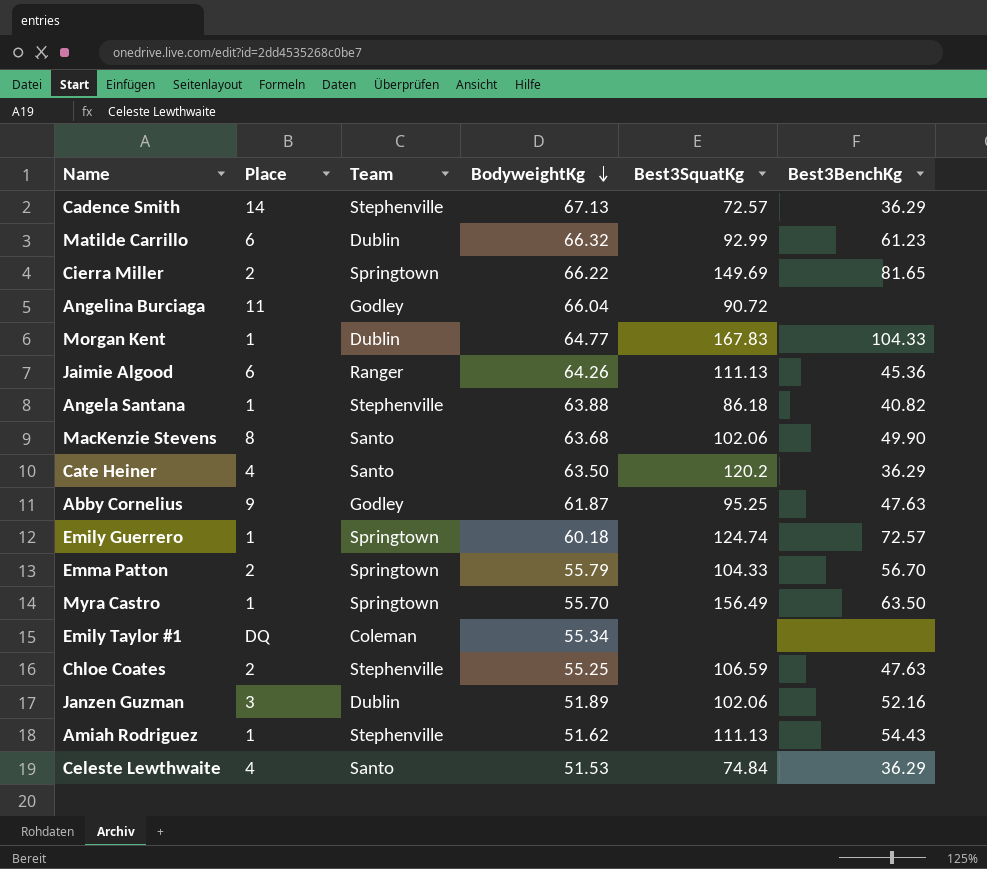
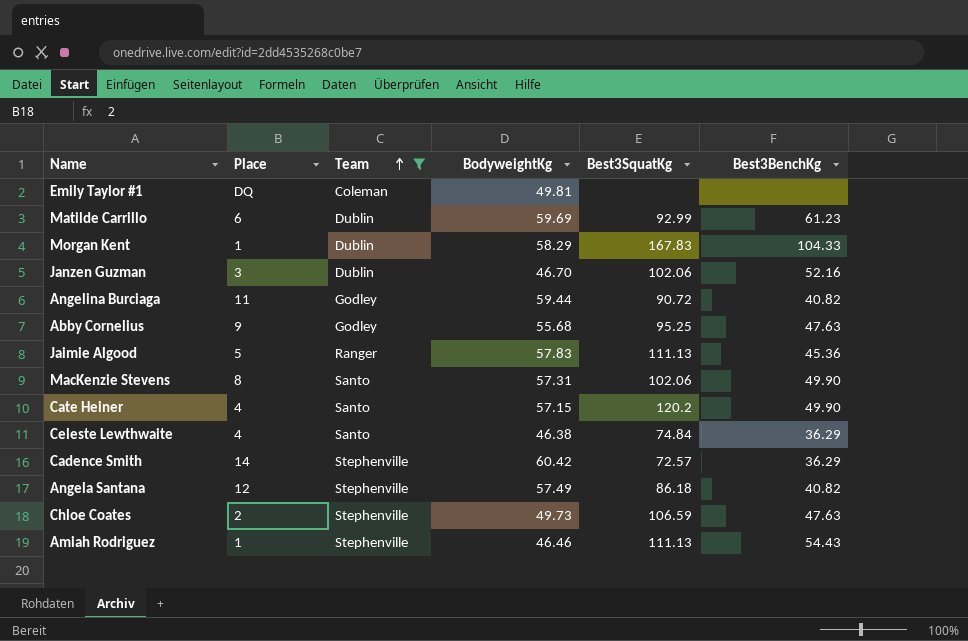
filter: none -> Team != Springtown
row order: BodyweightKg descending -> Team ascending
Emily Taylor #1 | BodyweightKg: 55.34 -> 49.81
Matilde Carrillo | BodyweightKg: 66.32 -> 59.69
Morgan Kent | BodyweightKg: 64.77 -> 58.29
Janzen Guzman | BodyweightKg: 51.89 -> 46.70
Angelina Burciaga | BodyweightKg: 66.04 -> 59.44
Angelina Burciaga | Best3BenchKg: none -> 40.82
Abby Cornelius | BodyweightKg: 61.87 -> 55.68
Jaimie Algood | Place: 6 -> 5
Jaimie Algood | BodyweightKg: 64.26 -> 57.83
MacKenzie Stevens | BodyweightKg: 63.68 -> 57.31
Cate Heiner | BodyweightKg: 63.50 -> 57.15
Cate Heiner | Best3BenchKg: 36.29 -> 49.90
Celeste Lewthwaite | BodyweightKg: 51.53 -> 46.38
Cadence Smith | BodyweightKg: 67.13 -> 60.42
Angela Santana | Place: 1 -> 12
Angela Santana | BodyweightKg: 63.88 -> 57.49
Chloe Coates | BodyweightKg: 55.25 -> 49.73
Amiah Rodriguez | BodyweightKg: 51.62 -> 46.46

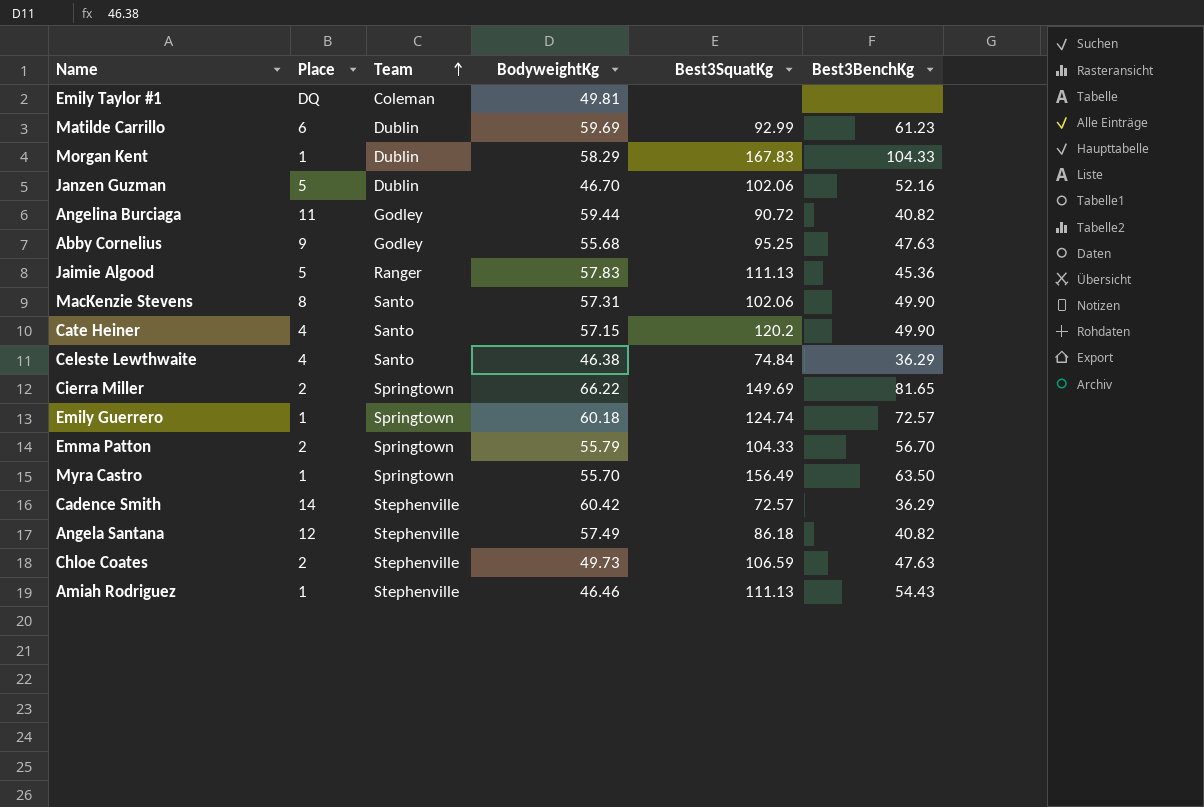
filter: Team != Springtown -> none
Janzen Guzman | Place: 3 -> 5

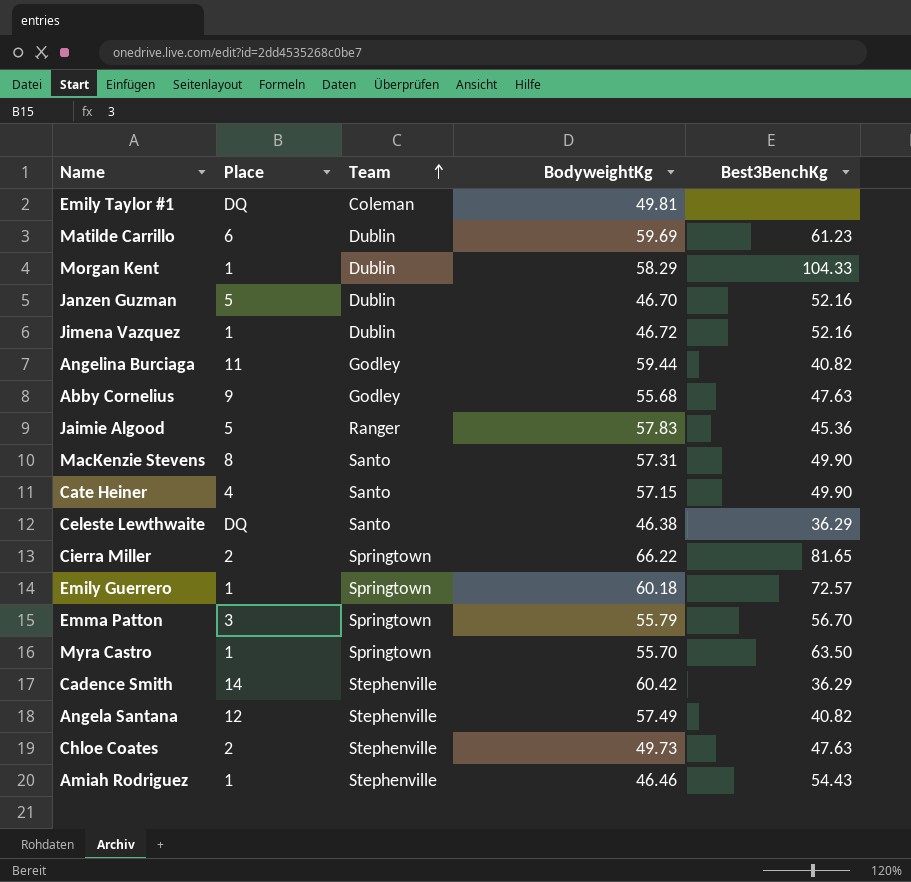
column Best3SquatKg | position: 5 -> none
row Jimena Vazquez: none -> 1 | Dublin | 46.72 | 52.16
Celeste Lewthwaite | Place: 4 -> DQ
Emma Patton | Place: 2 -> 3

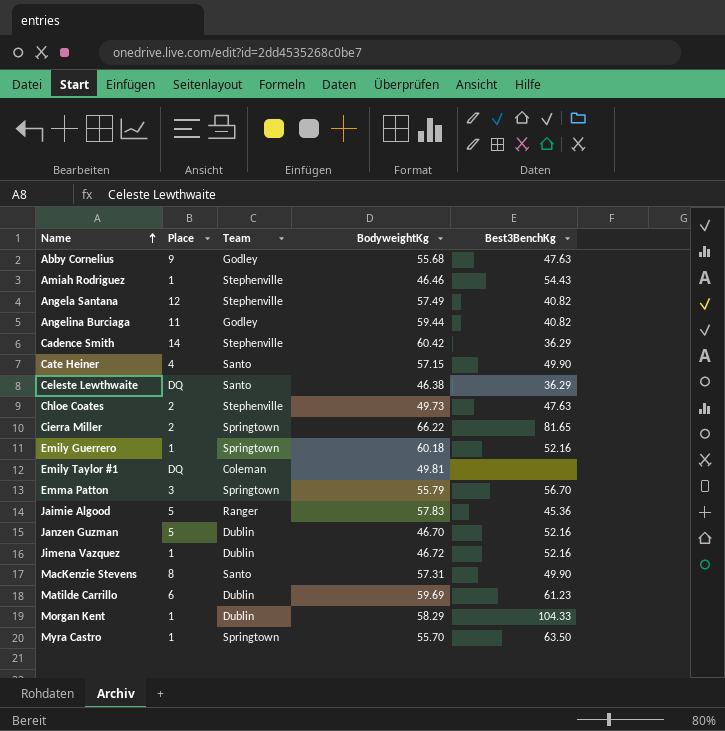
row order: Team ascending -> Name ascending
Emily Guerrero | Best3BenchKg: 72.57 -> 52.16

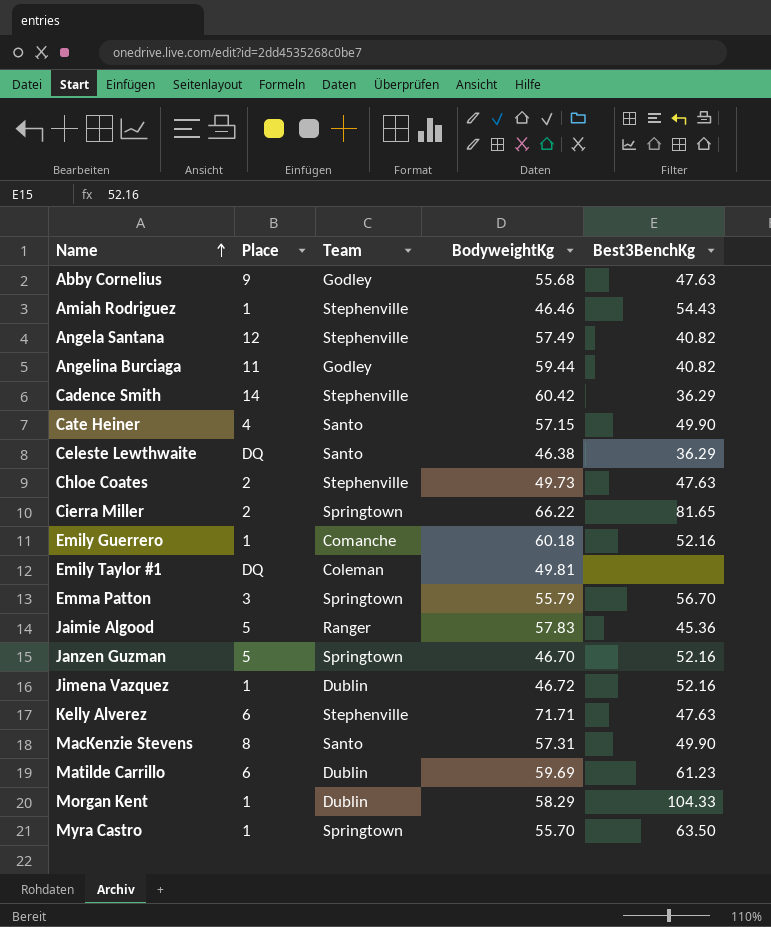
Emily Guerrero | Team: Springtown -> Comanche
Janzen Guzman | Team: Dublin -> Springtown
row Kelly Alverez: none -> 6 | Stephenville | 71.71 | 47.63

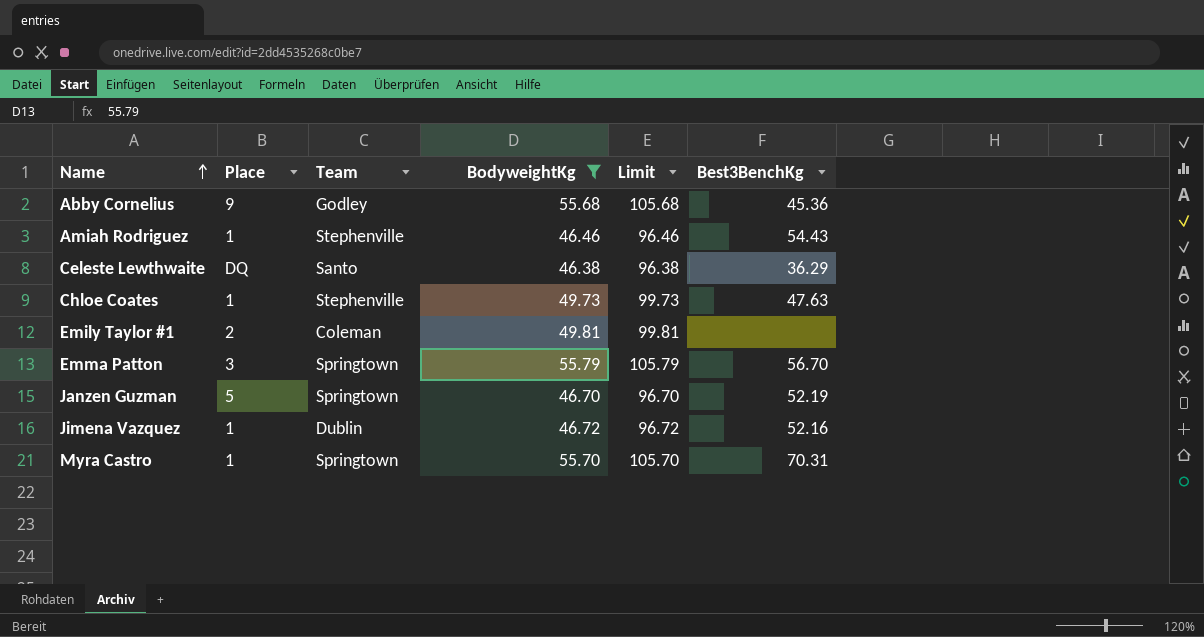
filter: none -> BodyweightKg <= 55.79
column Limit | formula: none -> [BodyweightKg] + 50
Abby Cornelius | Best3BenchKg: 47.63 -> 45.36
Chloe Coates | Place: 2 -> 1
Emily Taylor #1 | Place: DQ -> 2
Janzen Guzman | Best3BenchKg: 52.16 -> 52.19
Myra Castro | Best3BenchKg: 63.50 -> 70.31

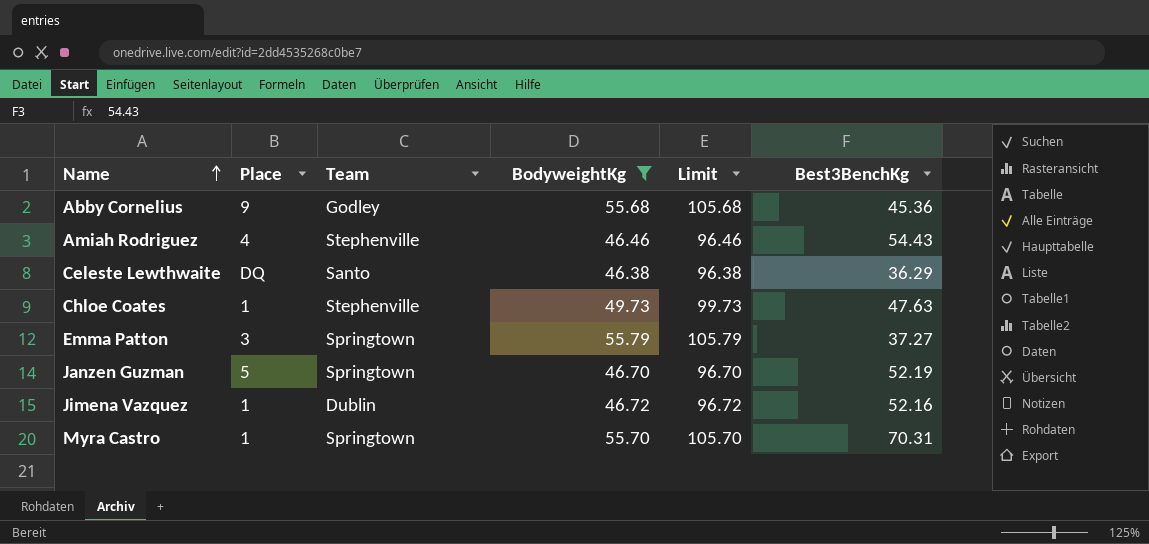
row Emily Taylor #1: 2 | Coleman | 49.81 | 99.81 | none -> none
Amiah Rodriguez | Place: 1 -> 4
Emma Patton | Best3BenchKg: 56.70 -> 37.27

